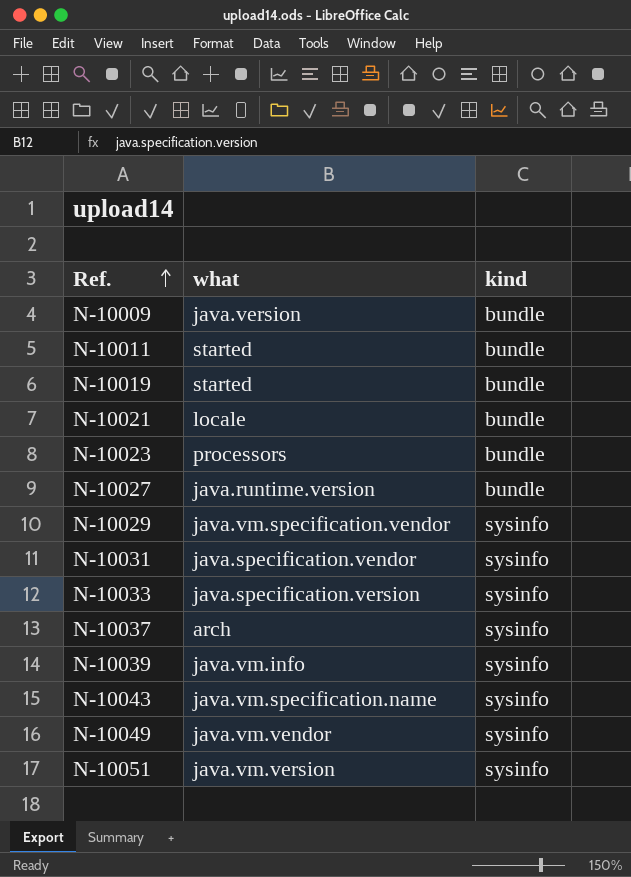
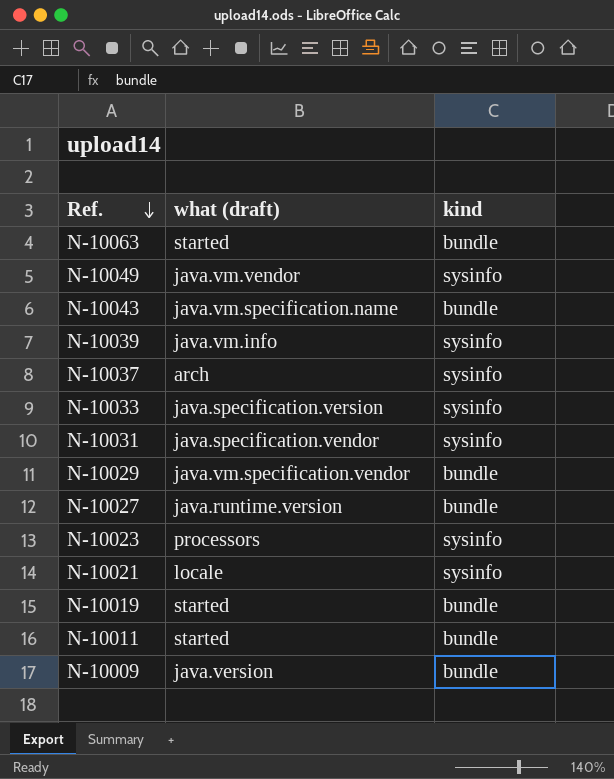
row order: Ref. ascending -> Ref. descending
column name: what -> what (draft)
row N-10051: java.vm.version | sysinfo -> none
row N-10063: none -> started | bundle
N-10043 | kind: sysinfo -> bundle
N-10029 | kind: sysinfo -> bundle
N-10023 | kind: bundle -> sysinfo
N-10021 | kind: bundle -> sysinfo

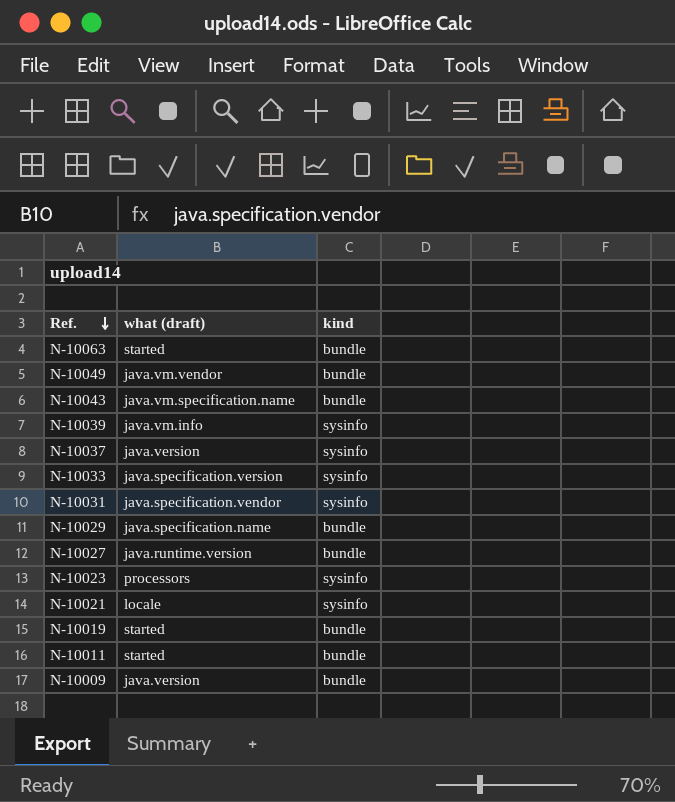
N-10049 | kind: sysinfo -> bundle
N-10037 | what (draft): arch -> java.version
N-10029 | what (draft): java.vm.specification.vendor -> java.specification.name

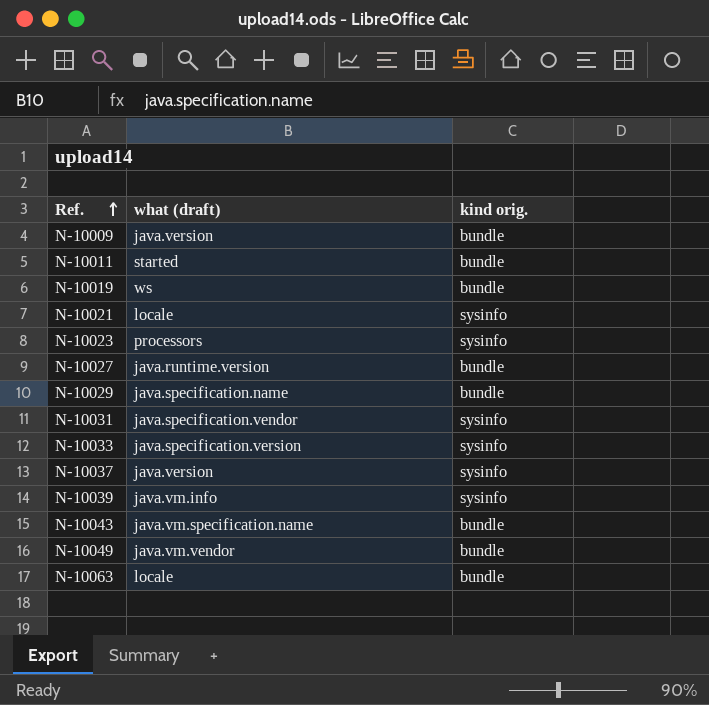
row order: Ref. descending -> Ref. ascending
column name: kind -> kind orig.
N-10019 | what (draft): started -> ws
N-10063 | what (draft): started -> locale

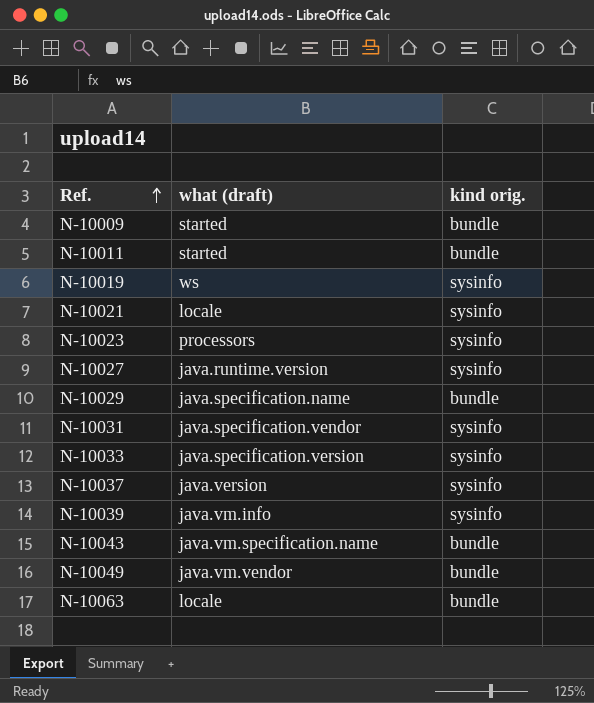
N-10009 | what (draft): java.version -> started
N-10019 | kind orig.: bundle -> sysinfo
N-10027 | kind orig.: bundle -> sysinfo

